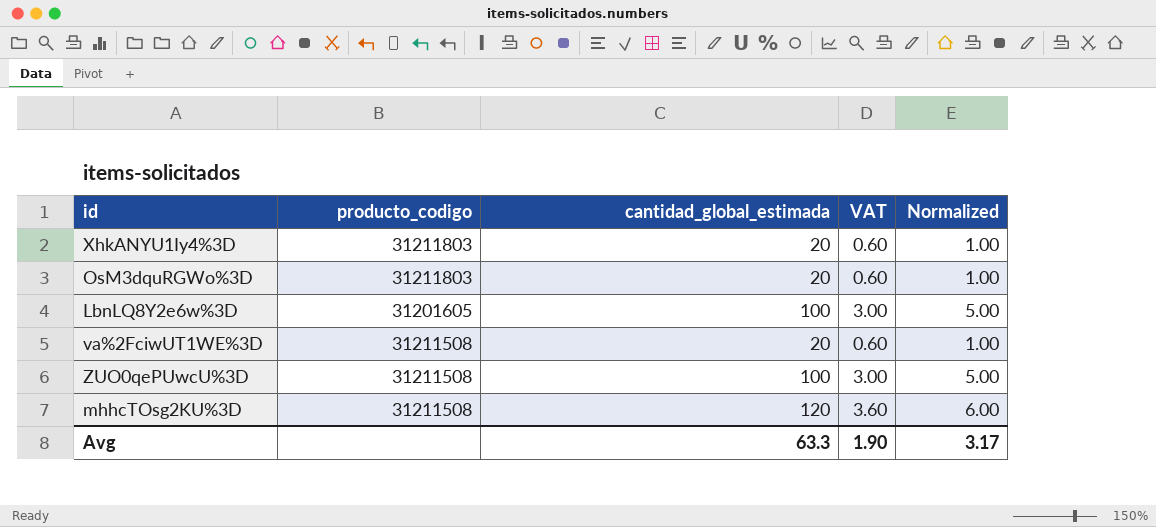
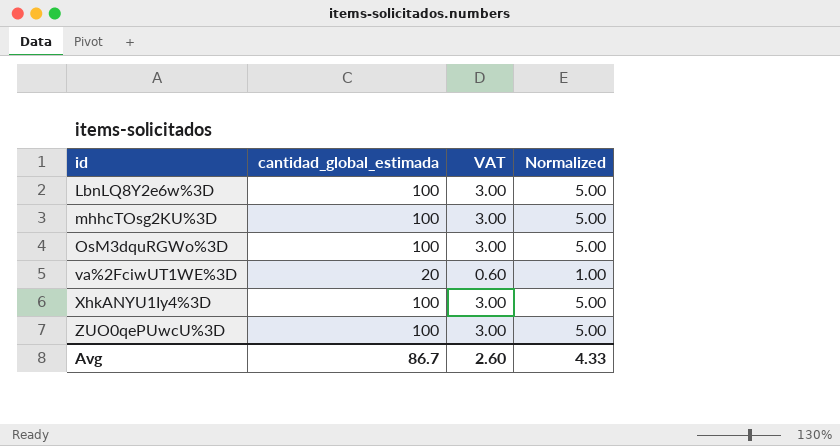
row order: none -> id ascending
column producto_codigo | position: 2 -> none
mhhcTOsg2KU%3D | cantidad_global_estimada: 120 -> 100
mhhcTOsg2KU%3D | VAT: 3.60 -> 3.00
mhhcTOsg2KU%3D | Normalized: 6.00 -> 5.00
OsM3dquRGWo%3D | cantidad_global_estimada: 20 -> 100
OsM3dquRGWo%3D | VAT: 0.60 -> 3.00
OsM3dquRGWo%3D | Normalized: 1.00 -> 5.00
XhkANYU1Iy4%3D | cantidad_global_estimada: 20 -> 100
XhkANYU1Iy4%3D | VAT: 0.60 -> 3.00
XhkANYU1Iy4%3D | Normalized: 1.00 -> 5.00
Avg | cantidad_global_estimada: 63.3 -> 86.7
Avg | VAT: 1.90 -> 2.60
Avg | Normalized: 3.17 -> 4.33

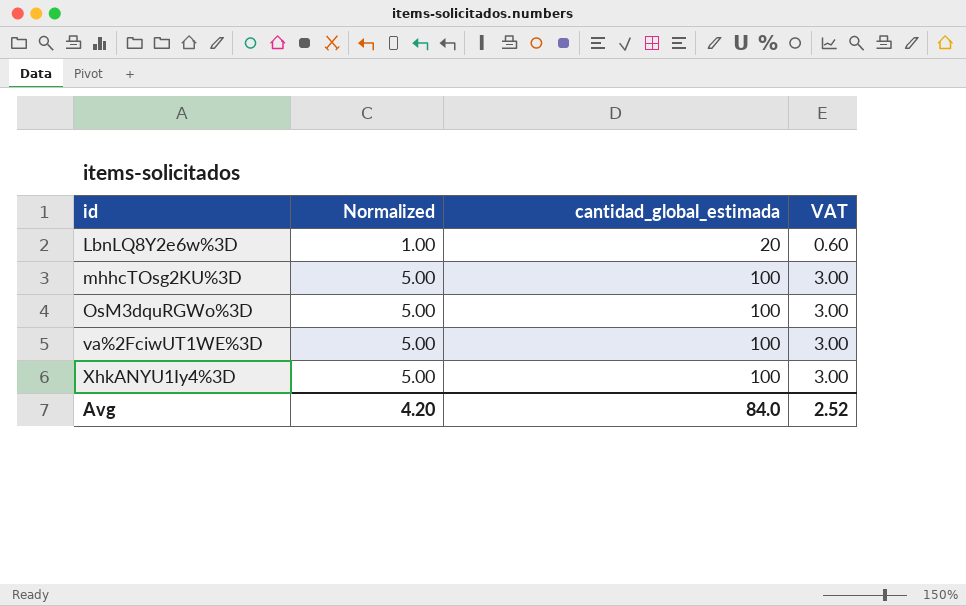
column Normalized | position: 4 -> 2
row ZUO0qePUwcU%3D: 100 | 3.00 | 5.00 -> none
LbnLQ8Y2e6w%3D | Normalized: 5.00 -> 1.00
LbnLQ8Y2e6w%3D | cantidad_global_estimada: 100 -> 20
LbnLQ8Y2e6w%3D | VAT: 3.00 -> 0.60
va%2FciwUT1WE%3D | Normalized: 1.00 -> 5.00
va%2FciwUT1WE%3D | cantidad_global_estimada: 20 -> 100
va%2FciwUT1WE%3D | VAT: 0.60 -> 3.00
Avg | Normalized: 4.33 -> 4.20
Avg | cantidad_global_estimada: 86.7 -> 84.0
Avg | VAT: 2.60 -> 2.52

